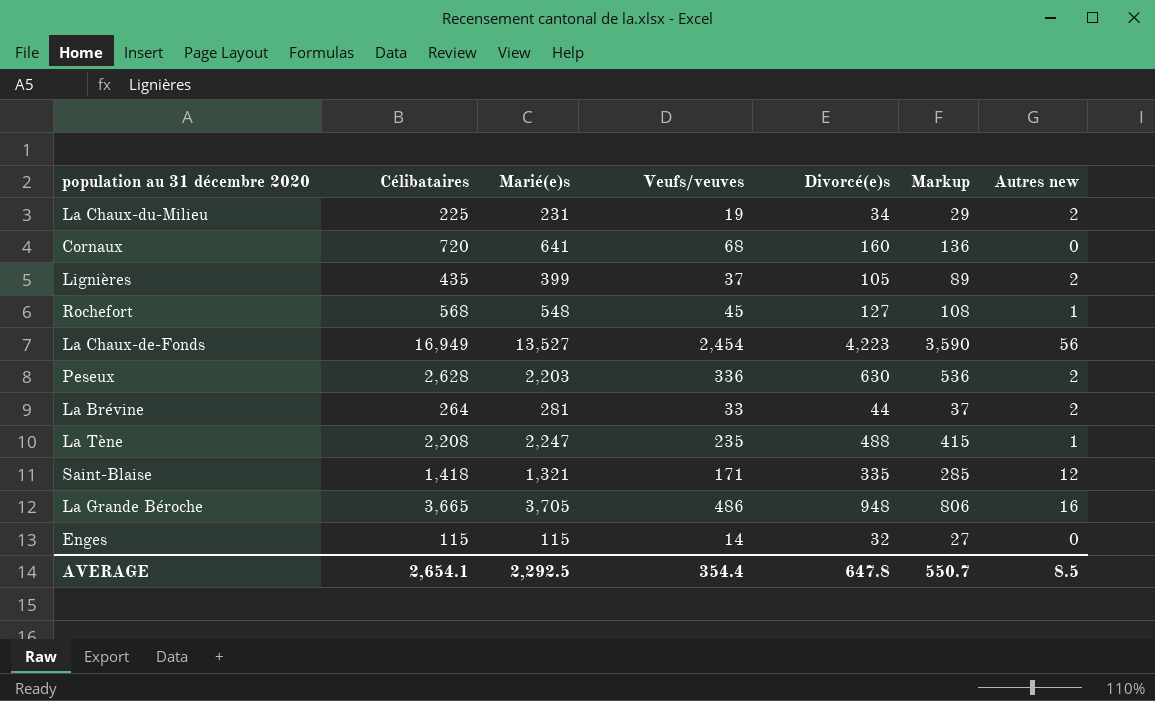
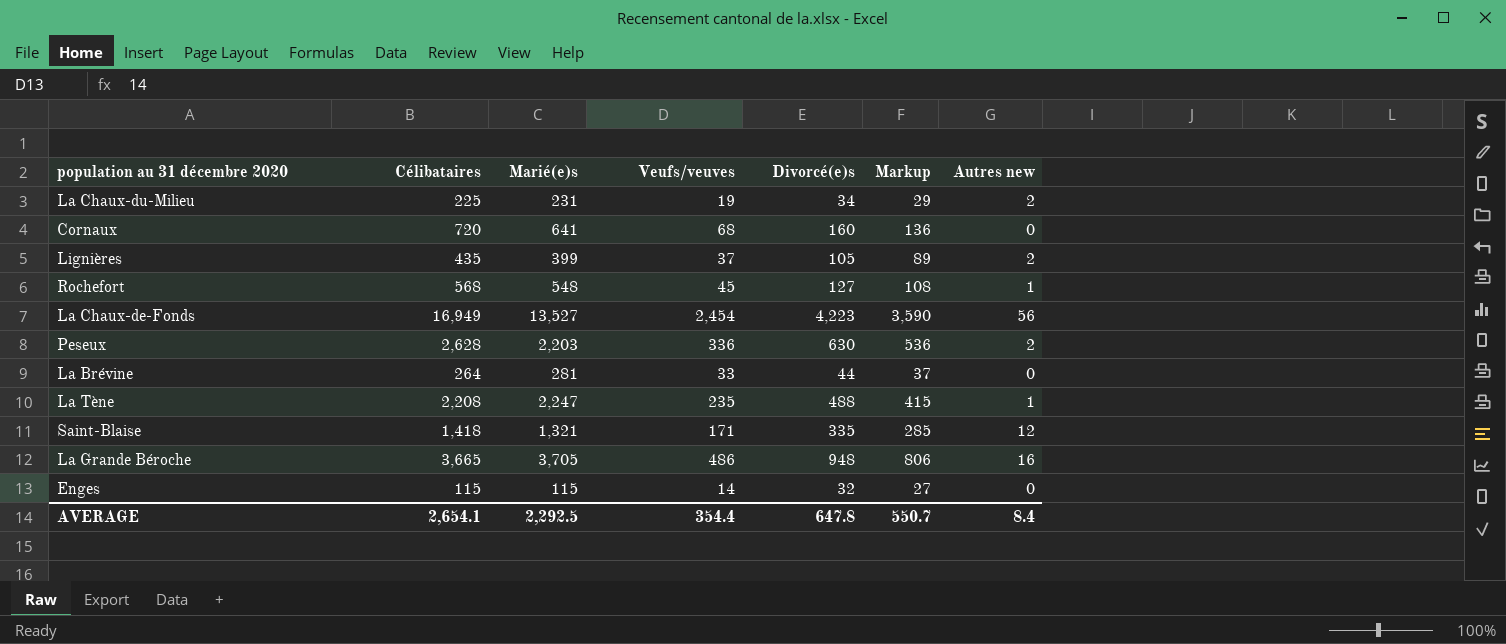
La Brévine | Autres new: 2 -> 0
AVERAGE | Autres new: 8.5 -> 8.4

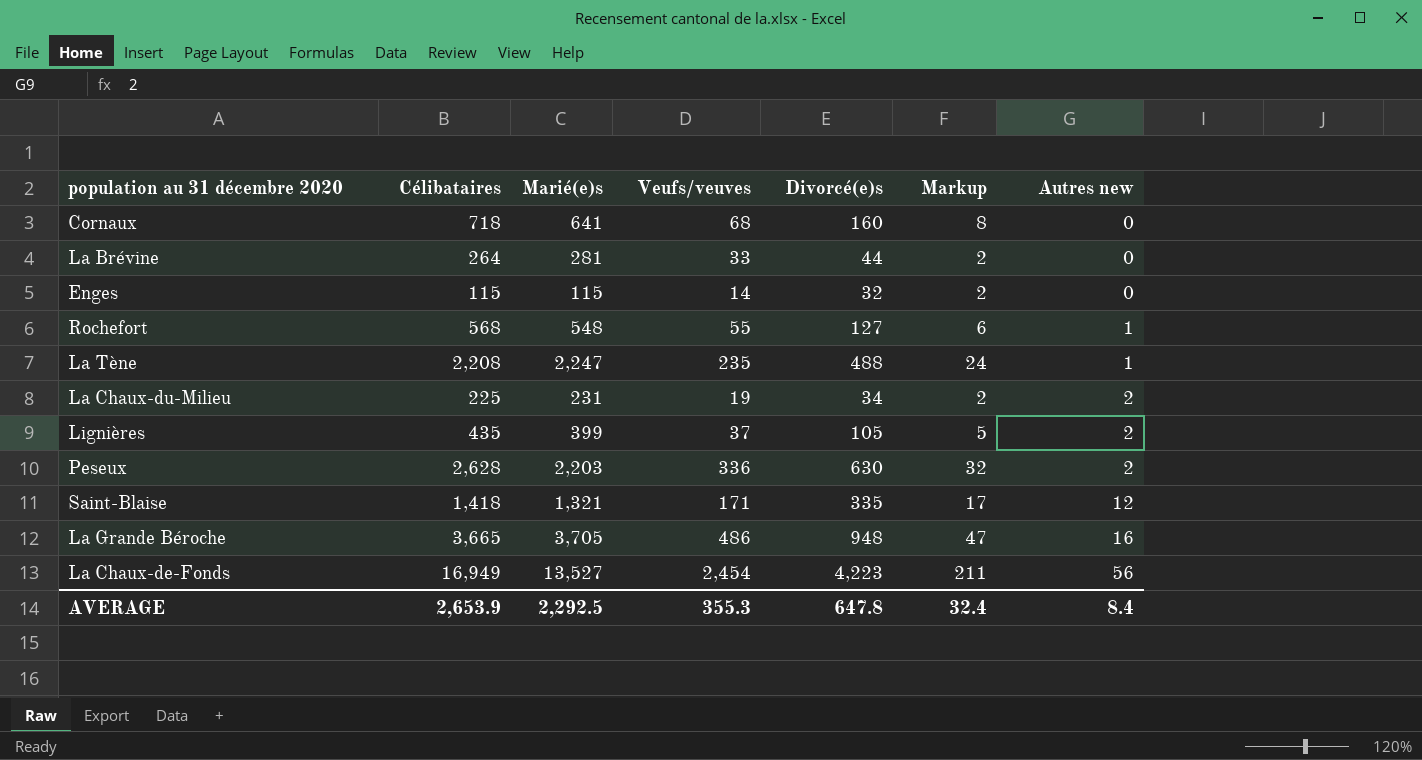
row order: none -> Autres new ascending
column Markup | formula: [Divorcé(e)s] * 0.85 -> [Divorcé(e)s] * 0.05
Cornaux | Célibataires: 720 -> 718
Rochefort | Veufs/veuves: 45 -> 55
AVERAGE | Célibataires: 2,654.1 -> 2,653.9
AVERAGE | Veufs/veuves: 354.4 -> 355.3
AVERAGE | Markup: 550.7 -> 32.4

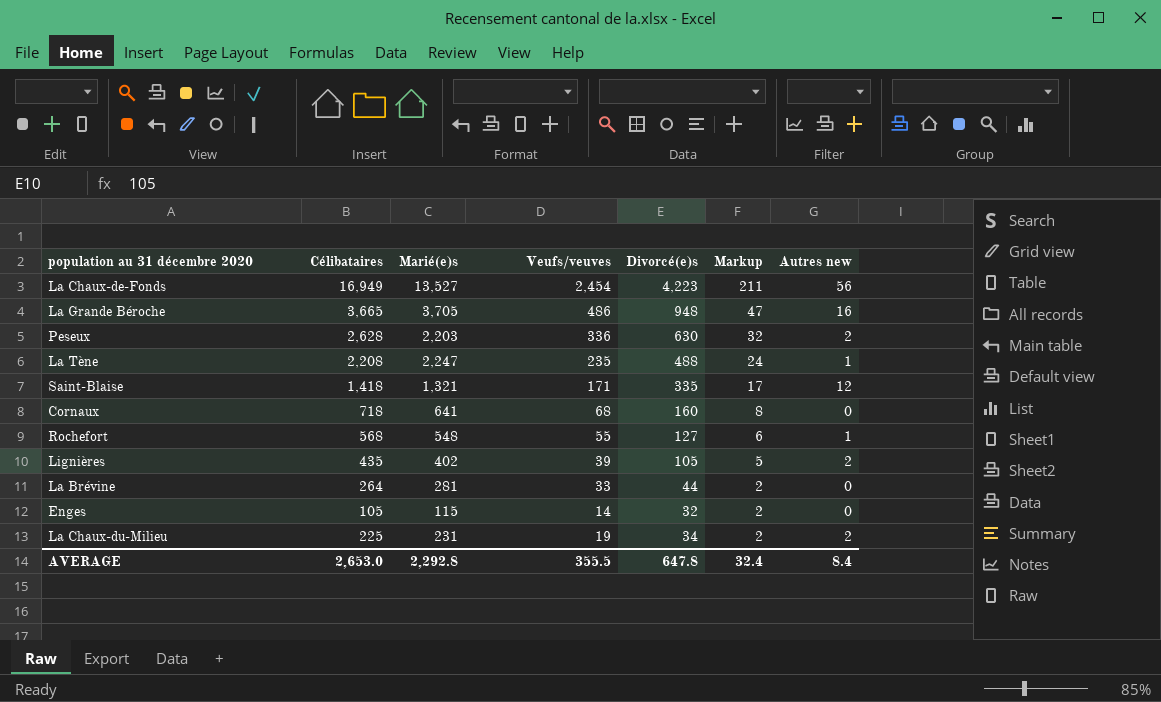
row order: Autres new ascending -> Markup descending
Lignières | Marié(e)s: 399 -> 402
Lignières | Veufs/veuves: 37 -> 39
Enges | Célibataires: 115 -> 105
AVERAGE | Célibataires: 2,653.9 -> 2,653.0
AVERAGE | Marié(e)s: 2,292.5 -> 2,292.8
AVERAGE | Veufs/veuves: 355.3 -> 355.5

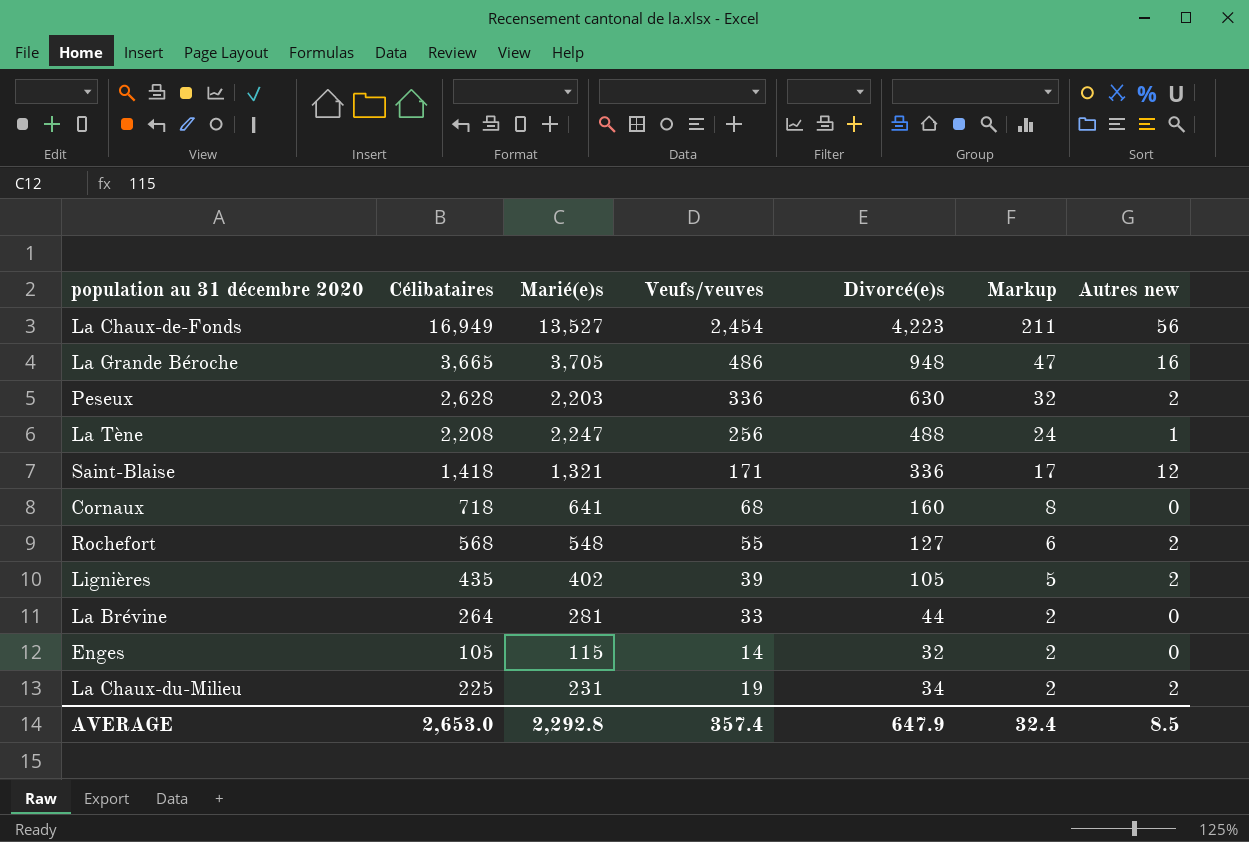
La Tène | Veufs/veuves: 235 -> 256
Saint-Blaise | Divorcé(e)s: 335 -> 336
Rochefort | Autres new: 1 -> 2
AVERAGE | Veufs/veuves: 355.5 -> 357.4
AVERAGE | Divorcé(e)s: 647.8 -> 647.9
AVERAGE | Autres new: 8.4 -> 8.5

